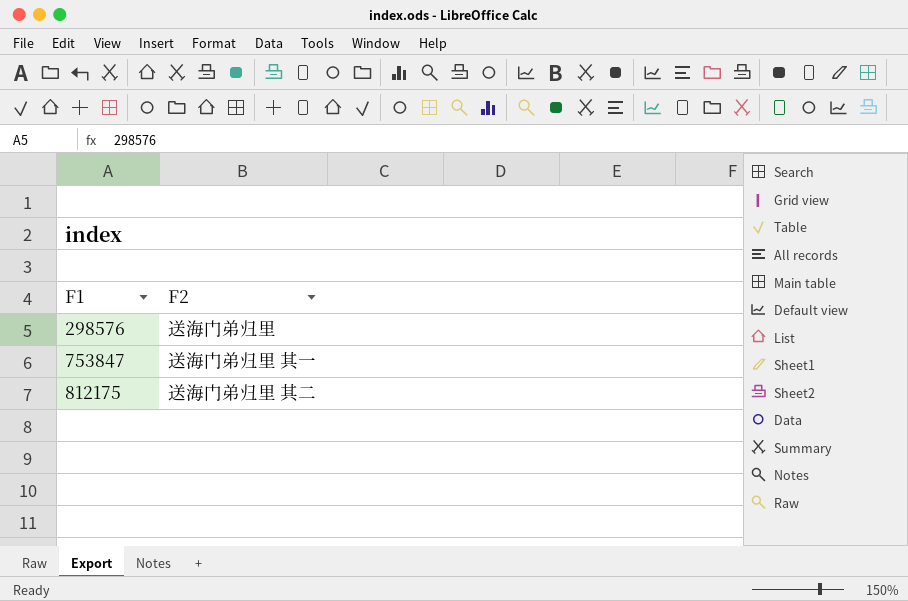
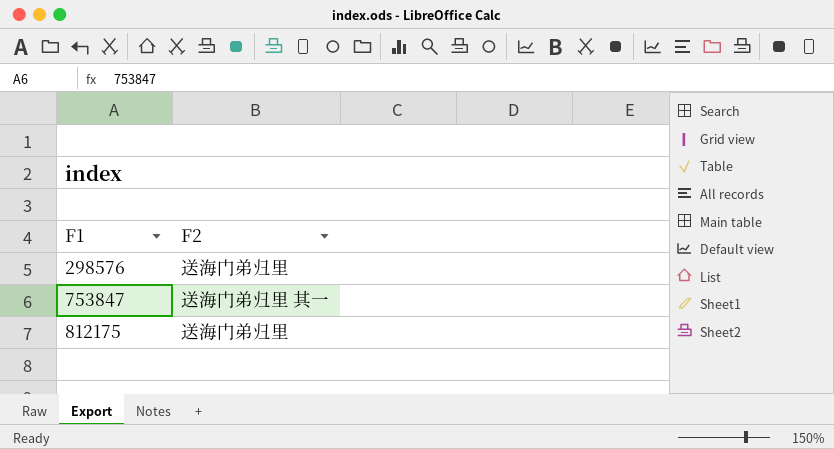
812175 | F2: 送海门弟归里 其二 -> 送海门弟归里

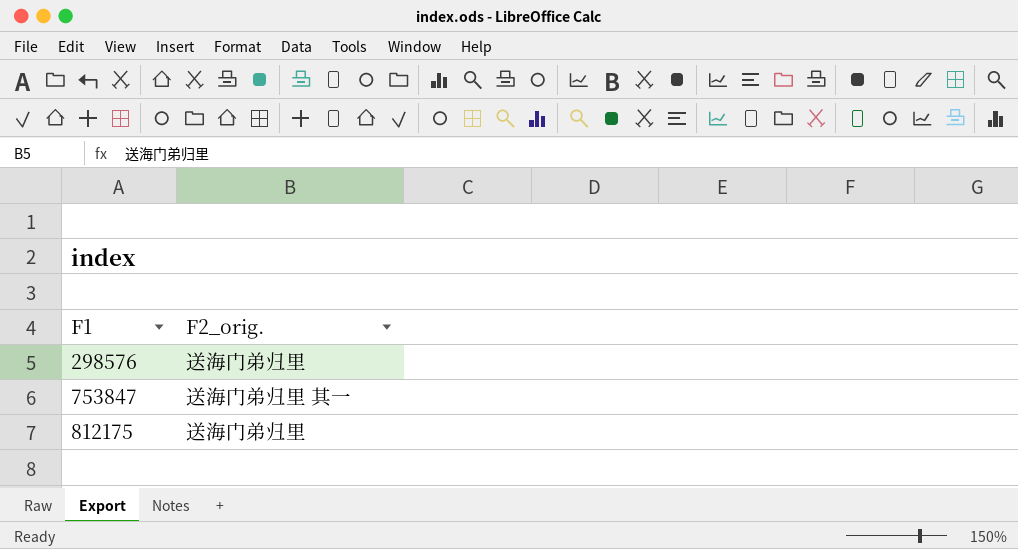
column name: F2 -> F2_orig.

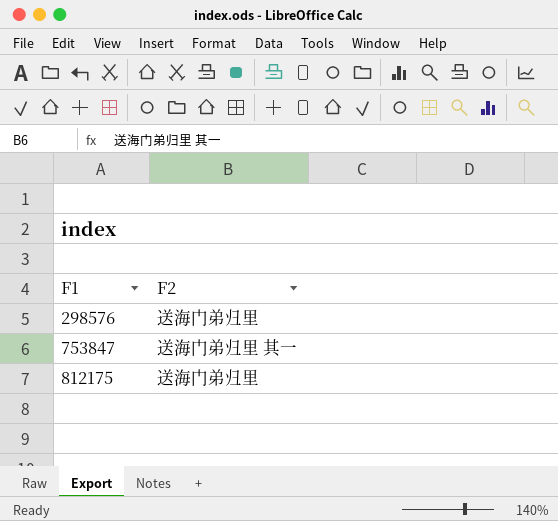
column name: F2_orig. -> F2

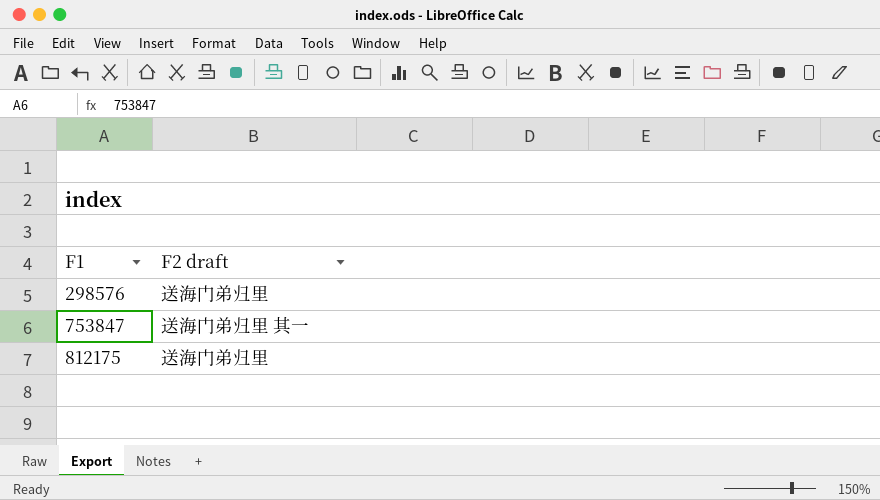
column name: F2 -> F2 draft

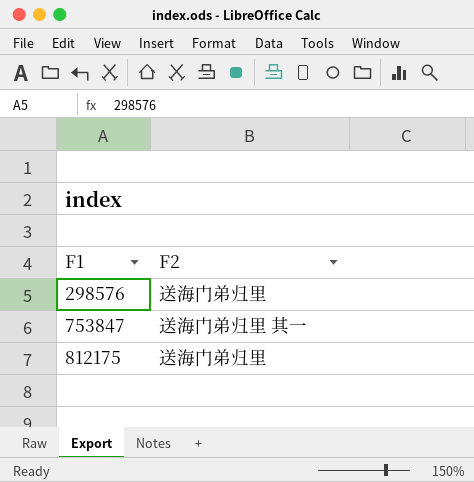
column name: F2 draft -> F2

